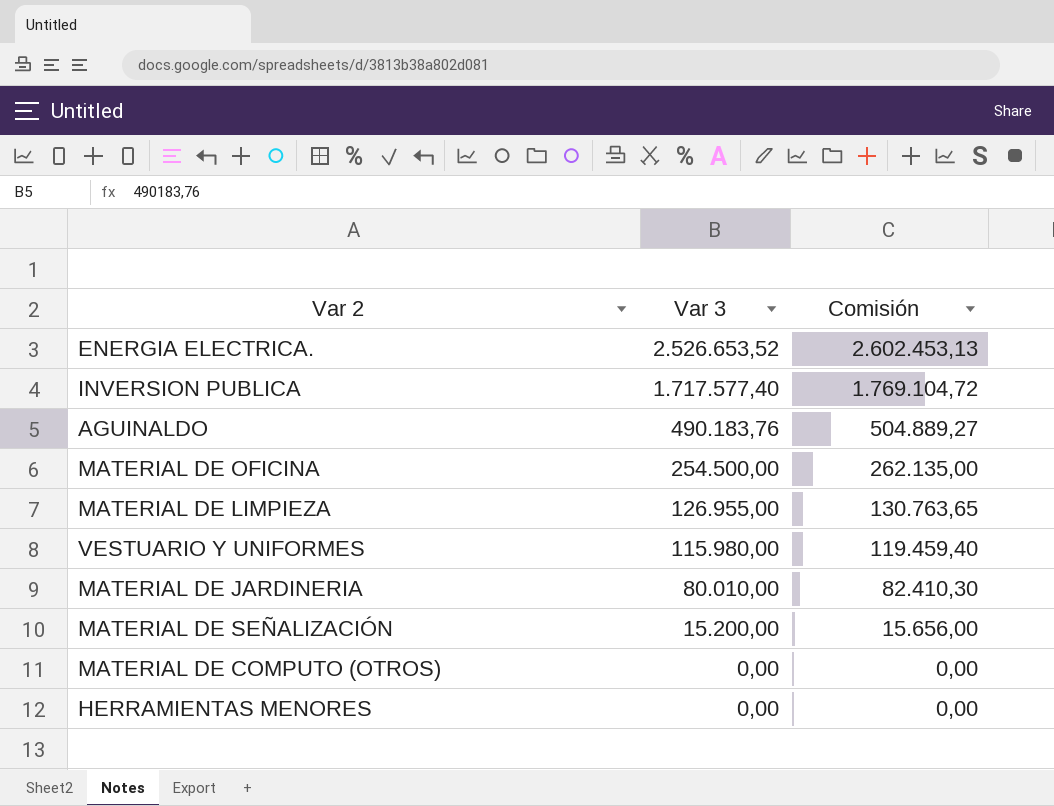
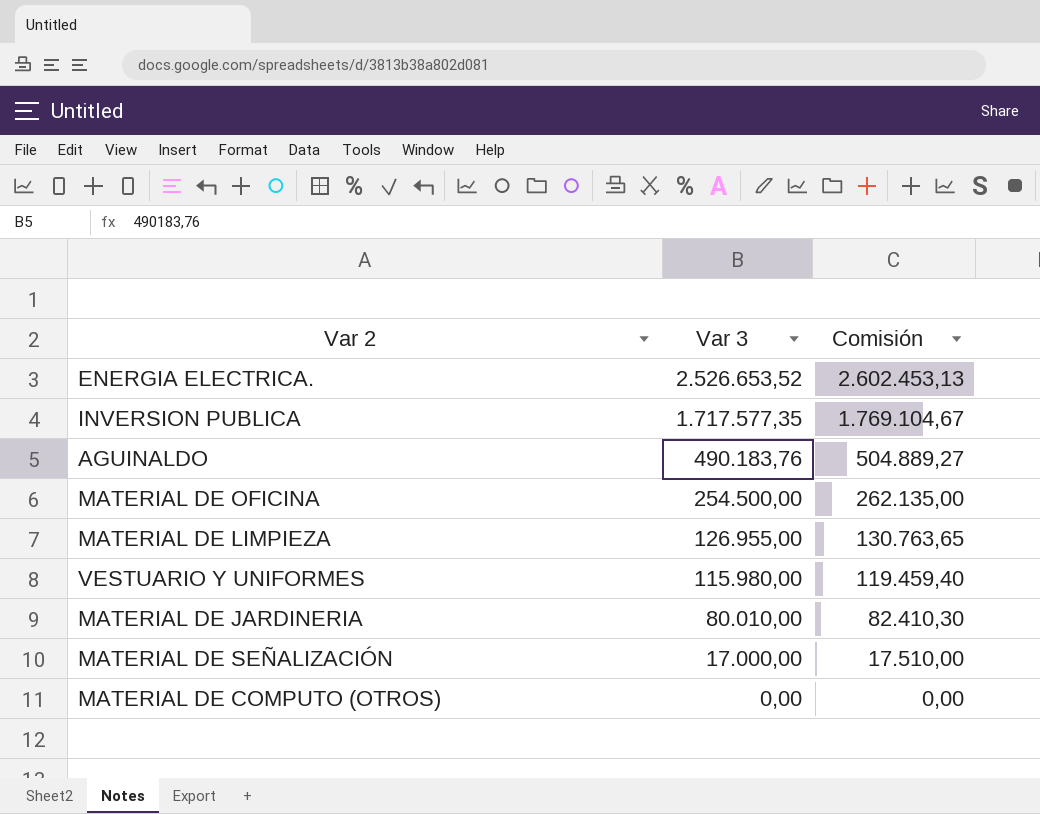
row HERRAMIENTAS MENORES: 0,00 | 0,00 -> none
INVERSION PUBLICA | Var 3: 1.717.577,40 -> 1.717.577,35
INVERSION PUBLICA | Comisión: 1.769.104,72 -> 1.769.104,67
MATERIAL DE SEÑALIZACIÓN | Var 3: 15.200,00 -> 17.000,00
MATERIAL DE SEÑALIZACIÓN | Comisión: 15.656,00 -> 17.510,00

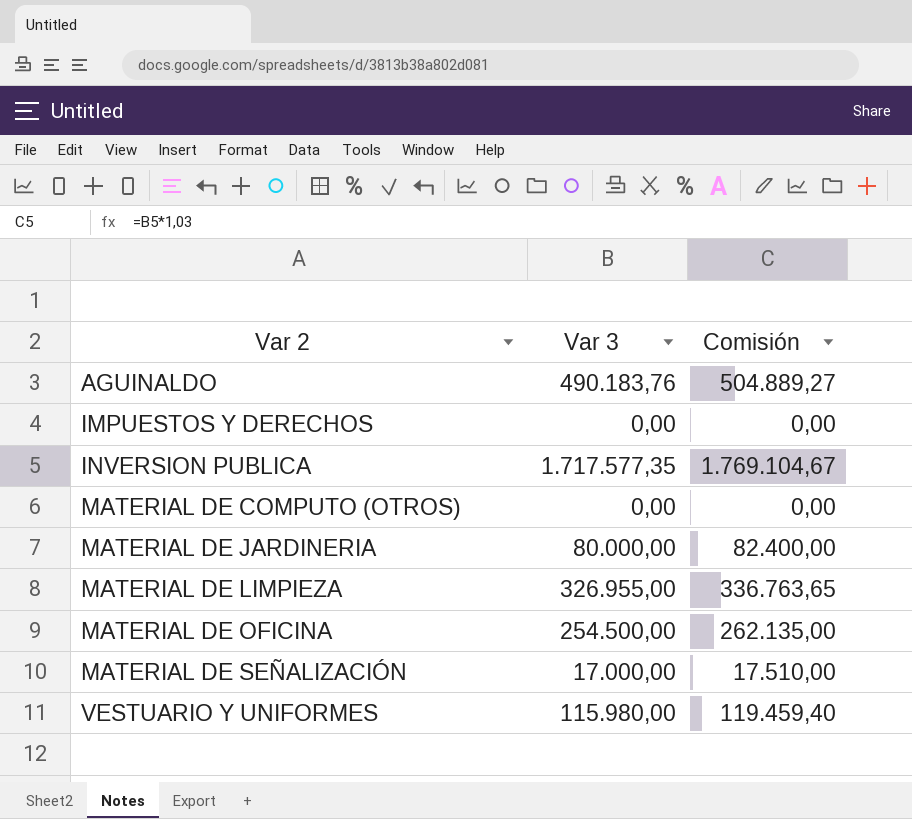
row order: Var 3 descending -> Var 2 ascending
row ENERGIA ELECTRICA.: 2.526.653,52 | 2.602.453,13 -> none
row IMPUESTOS Y DERECHOS: none -> 0,00 | 0,00
MATERIAL DE JARDINERIA | Var 3: 80.010,00 -> 80.000,00
MATERIAL DE JARDINERIA | Comisión: 82.410,30 -> 82.400,00
MATERIAL DE LIMPIEZA | Var 3: 126.955,00 -> 326.955,00
MATERIAL DE LIMPIEZA | Comisión: 130.763,65 -> 336.763,65

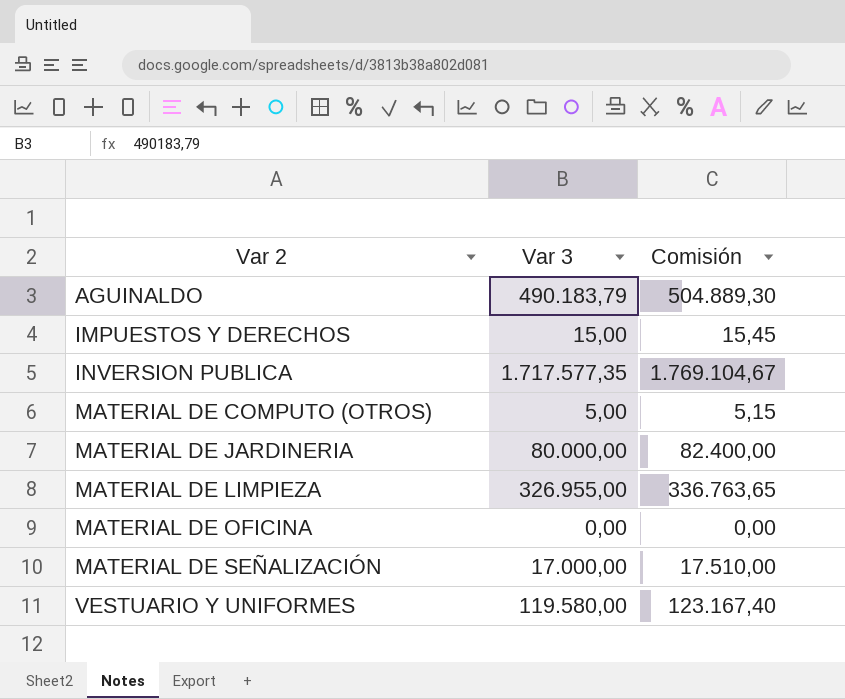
AGUINALDO | Var 3: 490.183,76 -> 490.183,79
AGUINALDO | Comisión: 504.889,27 -> 504.889,30
IMPUESTOS Y DERECHOS | Var 3: 0,00 -> 15,00
IMPUESTOS Y DERECHOS | Comisión: 0,00 -> 15,45
MATERIAL DE COMPUTO (OTROS) | Var 3: 0,00 -> 5,00
MATERIAL DE COMPUTO (OTROS) | Comisión: 0,00 -> 5,15
MATERIAL DE OFICINA | Var 3: 254.500,00 -> 0,00
MATERIAL DE OFICINA | Comisión: 262.135,00 -> 0,00
VESTUARIO Y UNIFORMES | Var 3: 115.980,00 -> 119.580,00
VESTUARIO Y UNIFORMES | Comisión: 119.459,40 -> 123.167,40

